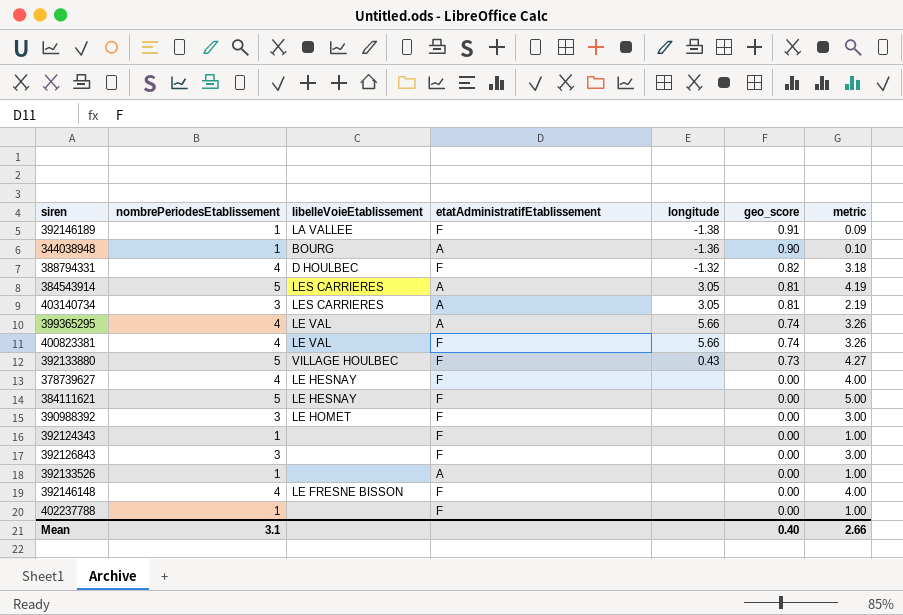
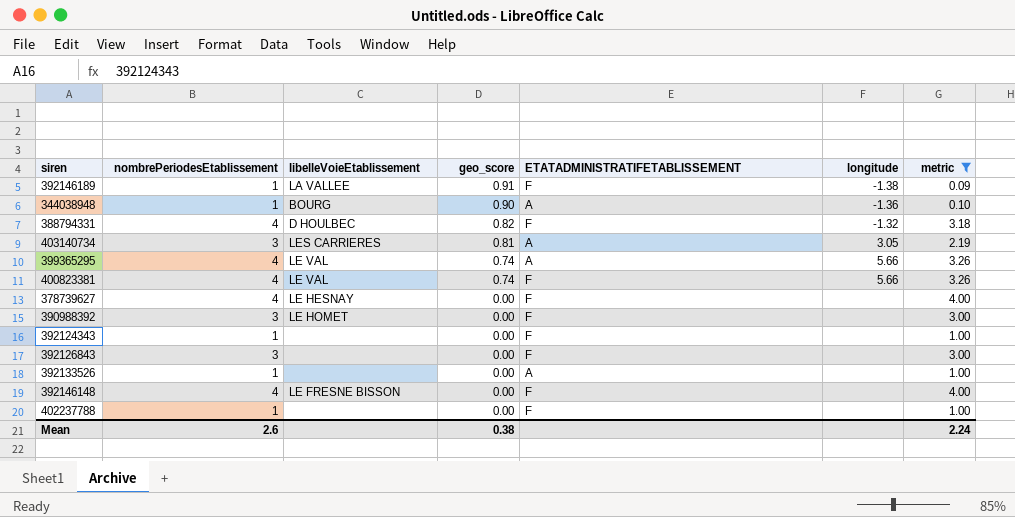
filter: none -> metric <= 4.00
column geo_score | position: 6 -> 4
column name: etatAdministratifEtablissement -> ETATADMINISTRATIFETABLISSEMENT
Mean | nombrePeriodesEtablissement: 3.1 -> 2.6
Mean | geo_score: 0.40 -> 0.38
Mean | metric: 2.66 -> 2.24

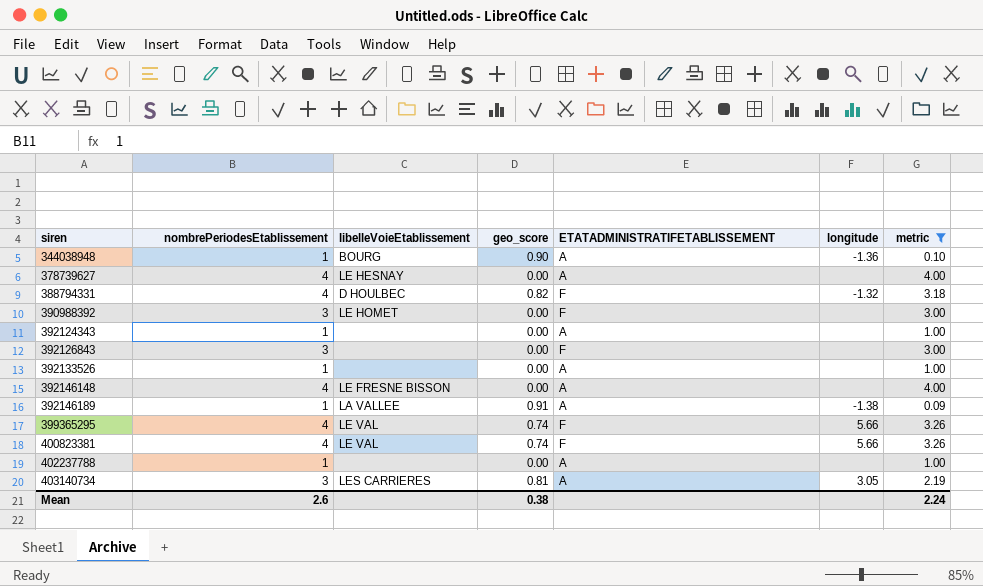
row order: geo_score descending -> siren ascending
378739627 | ETATADMINISTRATIFETABLISSEMENT: F -> A
392124343 | ETATADMINISTRATIFETABLISSEMENT: F -> A
392146148 | ETATADMINISTRATIFETABLISSEMENT: F -> A
392146189 | ETATADMINISTRATIFETABLISSEMENT: F -> A
399365295 | ETATADMINISTRATIFETABLISSEMENT: A -> F
402237788 | ETATADMINISTRATIFETABLISSEMENT: F -> A

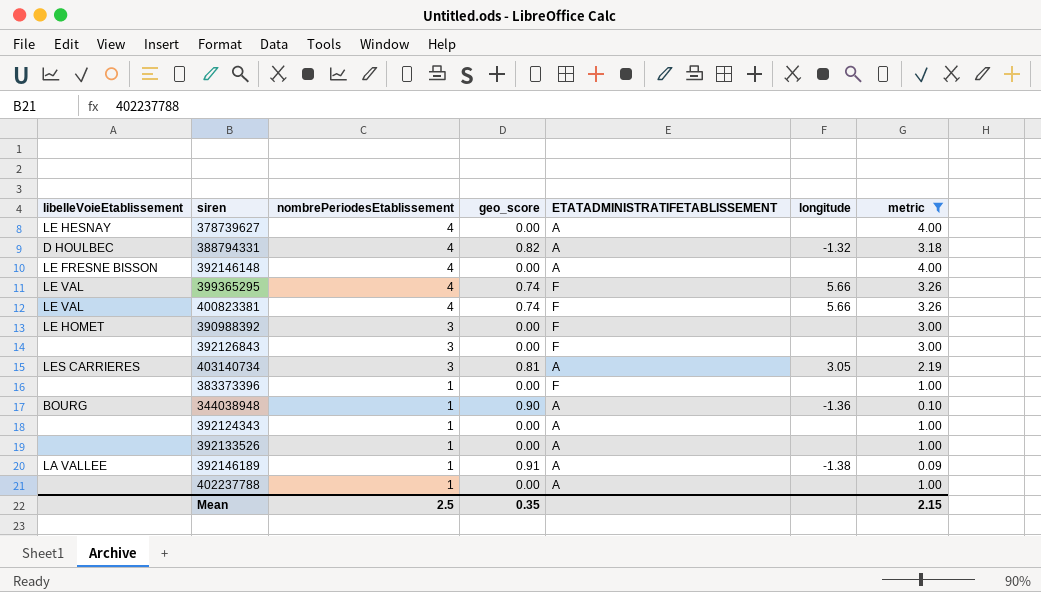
row order: siren ascending -> nombrePeriodesEtablissement descending
column libelleVoieEtablissement | position: 3 -> 1
388794331 | ETATADMINISTRATIFETABLISSEMENT: F -> A
row 383373396: none -> none | 1 | 0.00 | F | none | 1.00
Mean | nombrePeriodesEtablissement: 2.6 -> 2.5
Mean | geo_score: 0.38 -> 0.35
Mean | metric: 2.24 -> 2.15

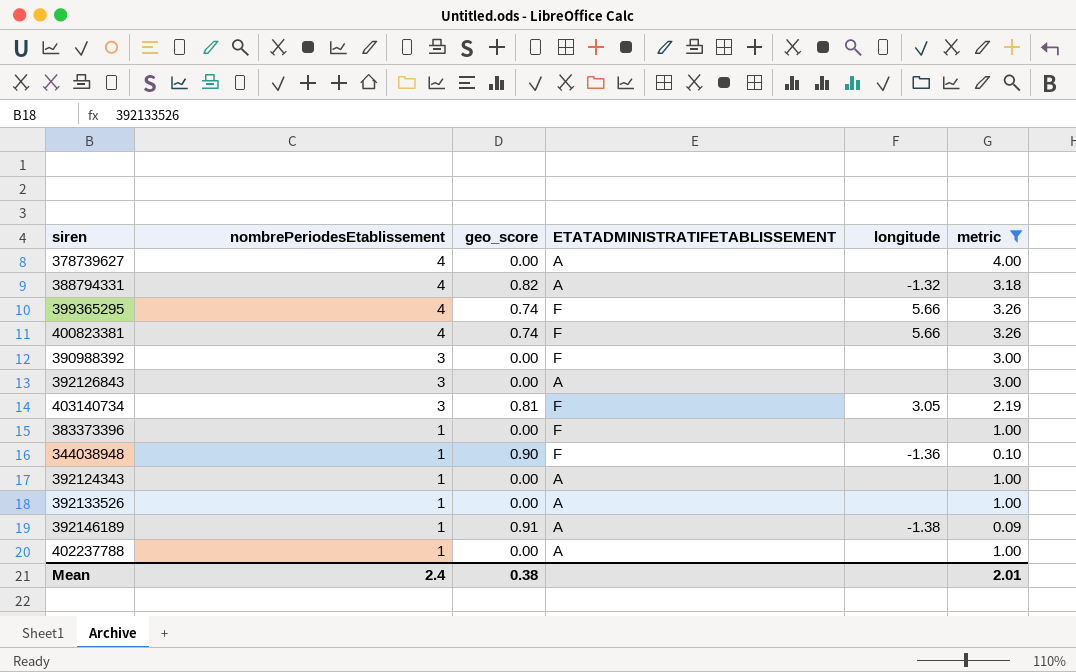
column libelleVoieEtablissement | position: 1 -> none
row 392146148: LE FRESNE BISSON | 4 | 0.00 | A | none | 4.00 -> none
392126843 | ETATADMINISTRATIFETABLISSEMENT: F -> A
403140734 | ETATADMINISTRATIFETABLISSEMENT: A -> F
344038948 | ETATADMINISTRATIFETABLISSEMENT: A -> F
Mean | nombrePeriodesEtablissement: 2.5 -> 2.4
Mean | geo_score: 0.35 -> 0.38
Mean | metric: 2.15 -> 2.01

